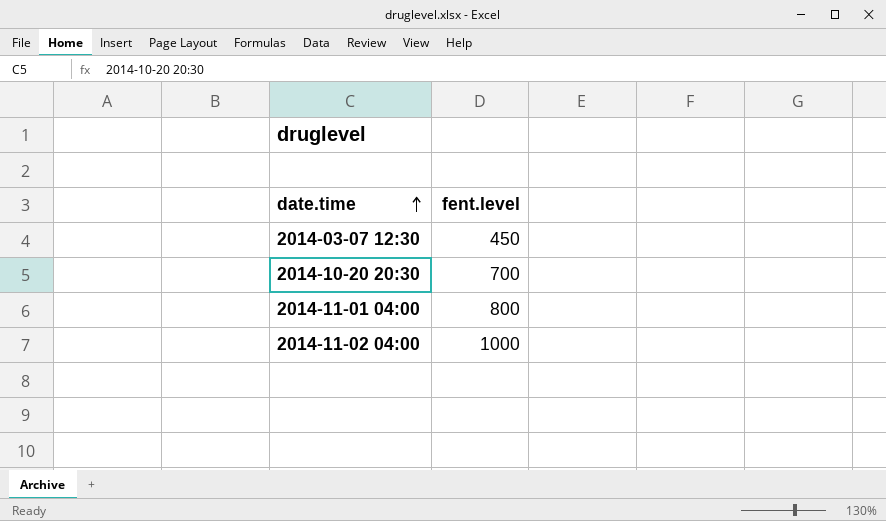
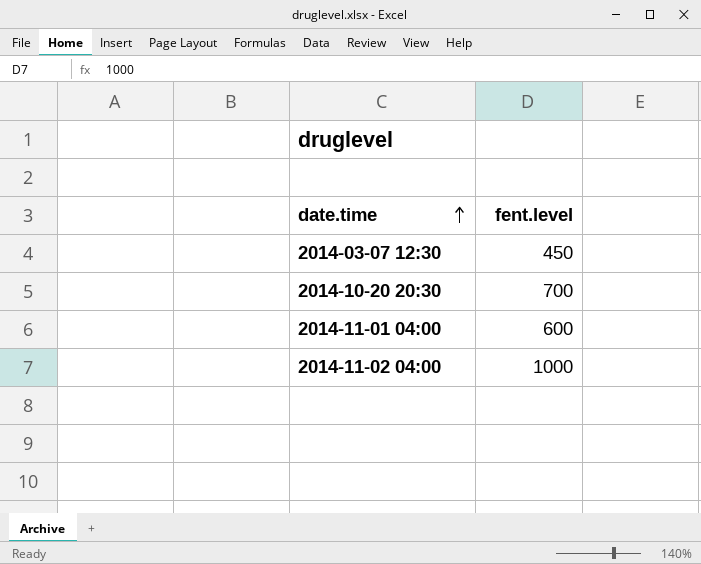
2014-11-01 04:00 | fent.level: 800 -> 600

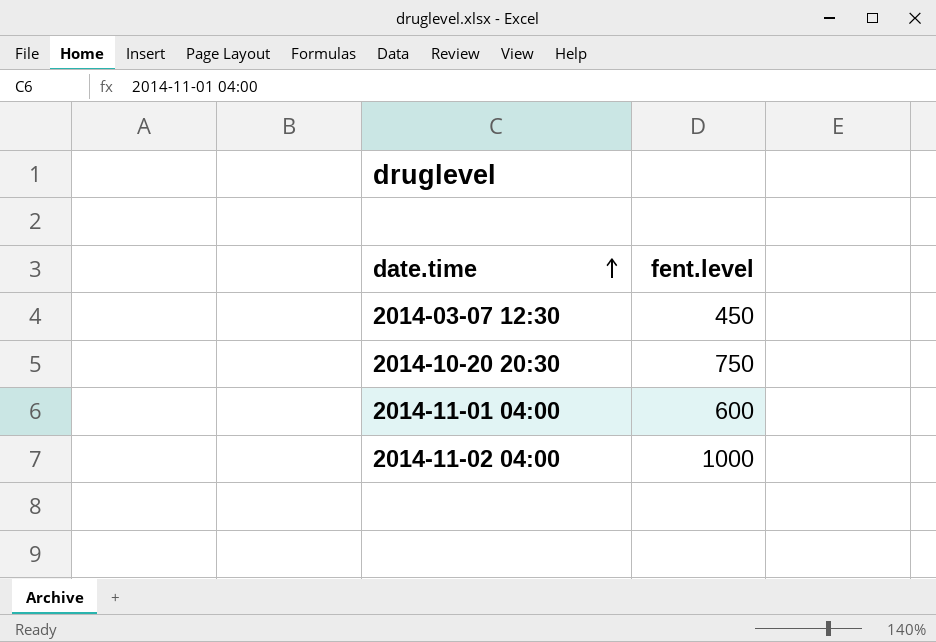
2014-10-20 20:30 | fent.level: 700 -> 750

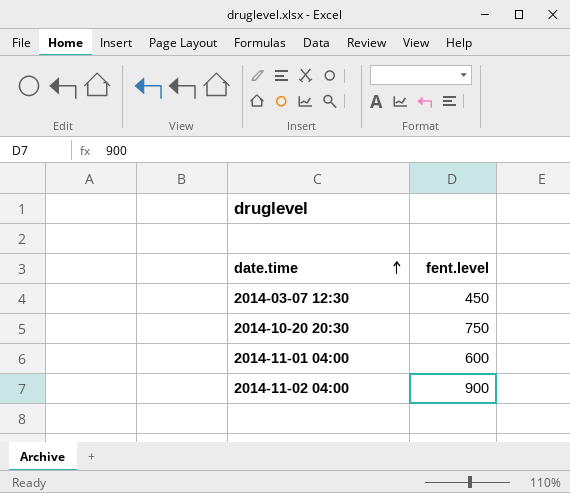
2014-11-02 04:00 | fent.level: 1000 -> 900

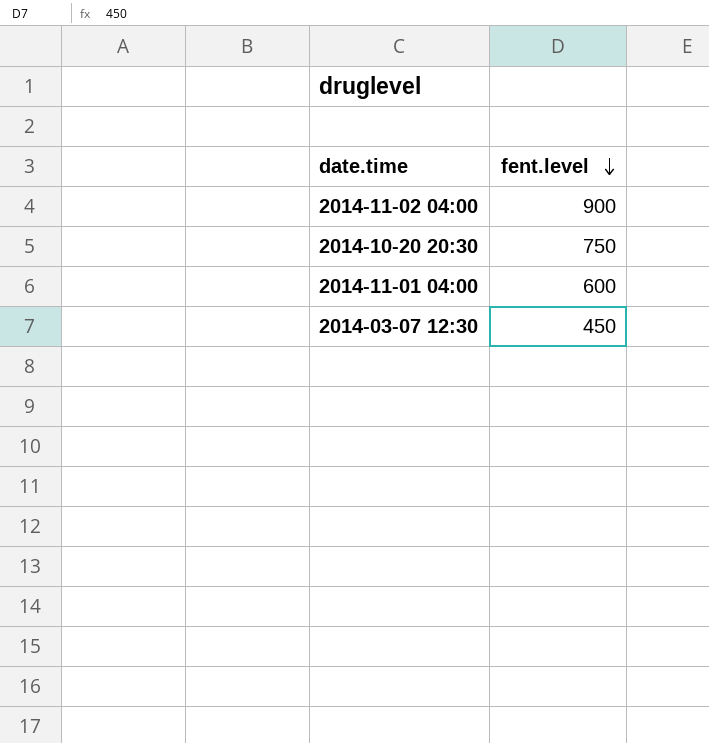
row order: date.time ascending -> fent.level descending

